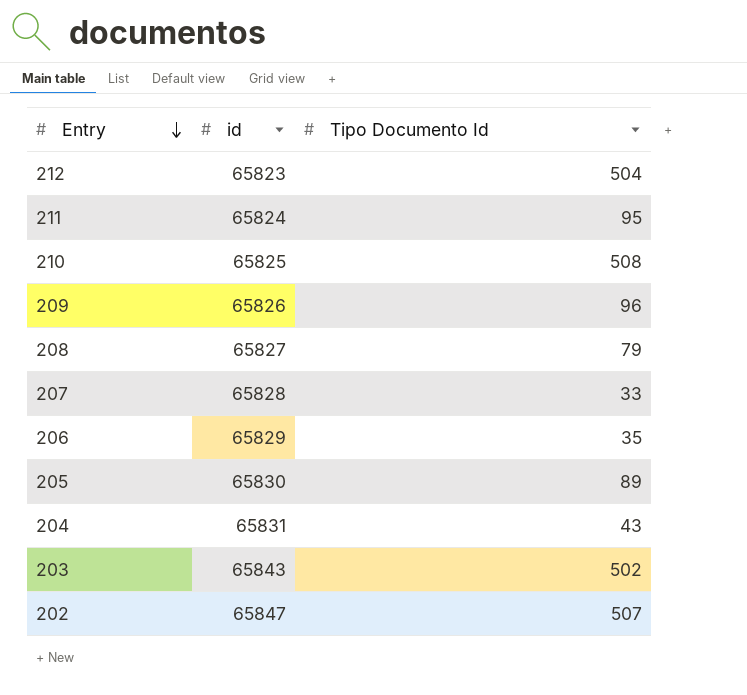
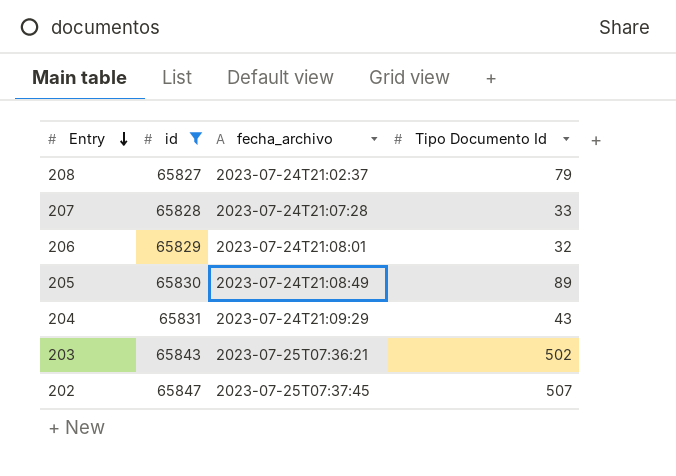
filter: none -> id >= 65827
column fecha_archivo | position: none -> 3
206 | Tipo Documento Id: 35 -> 32

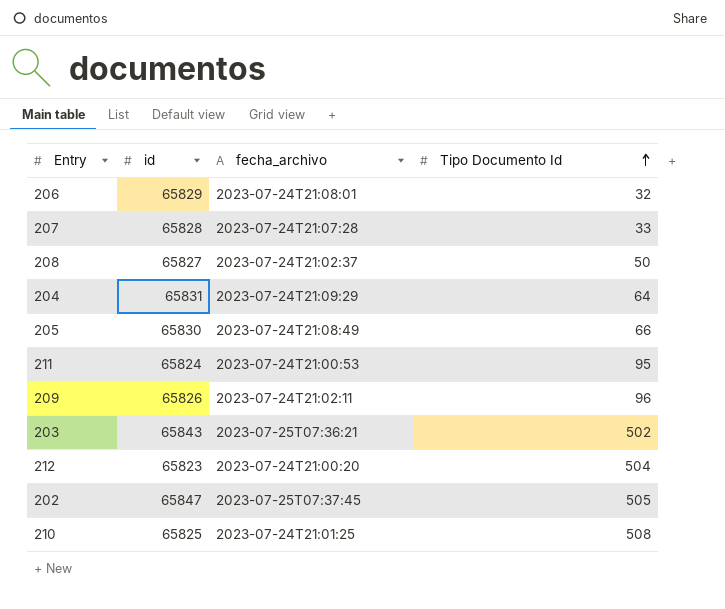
filter: id >= 65827 -> none
row order: Entry descending -> Tipo Documento Id ascending
208 | Tipo Documento Id: 79 -> 50
204 | Tipo Documento Id: 43 -> 64
205 | Tipo Documento Id: 89 -> 66
202 | Tipo Documento Id: 507 -> 505

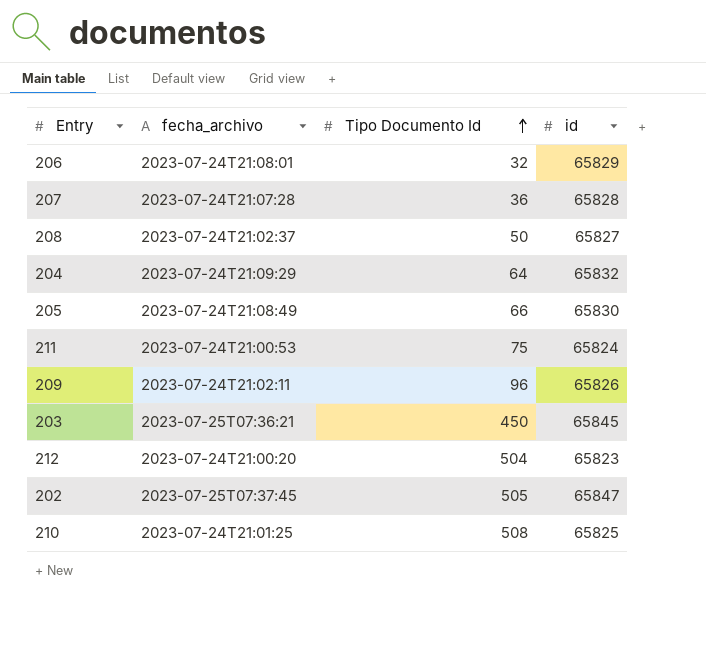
column id | position: 2 -> 4
207 | Tipo Documento Id: 33 -> 36
204 | id: 65831 -> 65832
211 | Tipo Documento Id: 95 -> 75
203 | Tipo Documento Id: 502 -> 450
203 | id: 65843 -> 65845

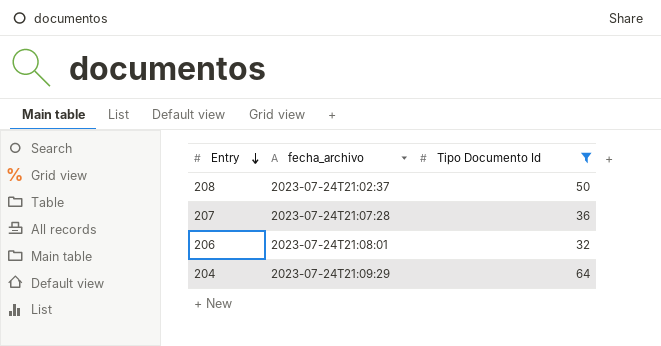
filter: none -> Tipo Documento Id <= 64
row order: Tipo Documento Id ascending -> Entry descending
column id | position: 4 -> none

